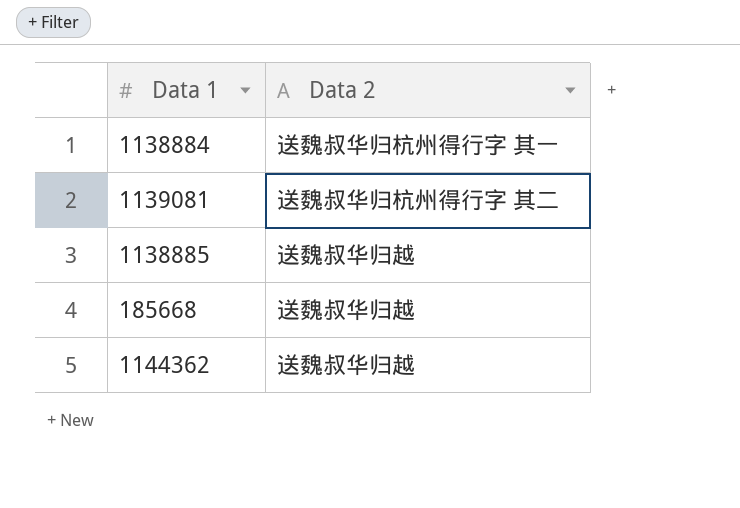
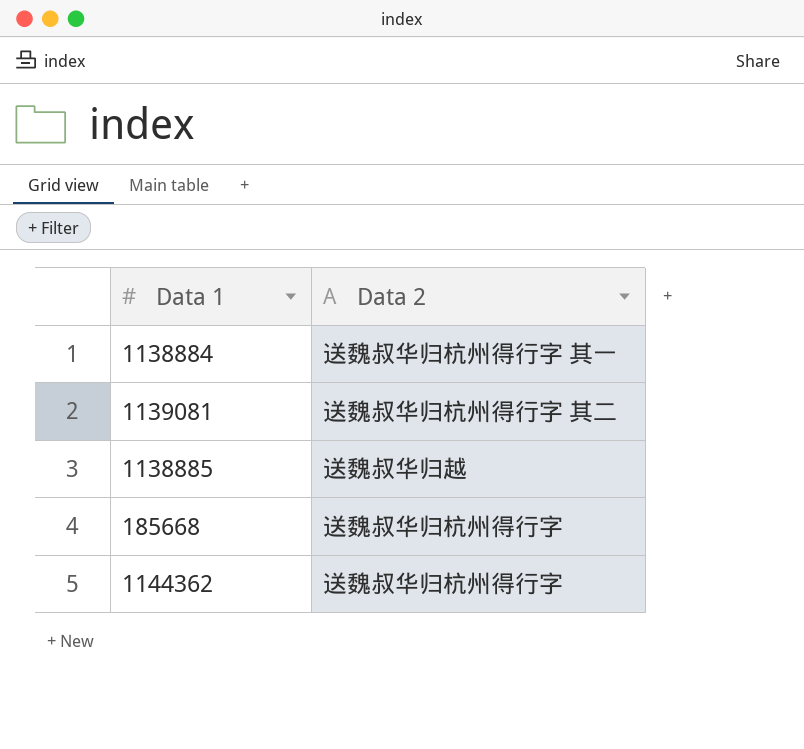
185668 | Data 2: 送魏叔华归越 -> 送魏叔华归杭州得行字
1144362 | Data 2: 送魏叔华归越 -> 送魏叔华归杭州得行字

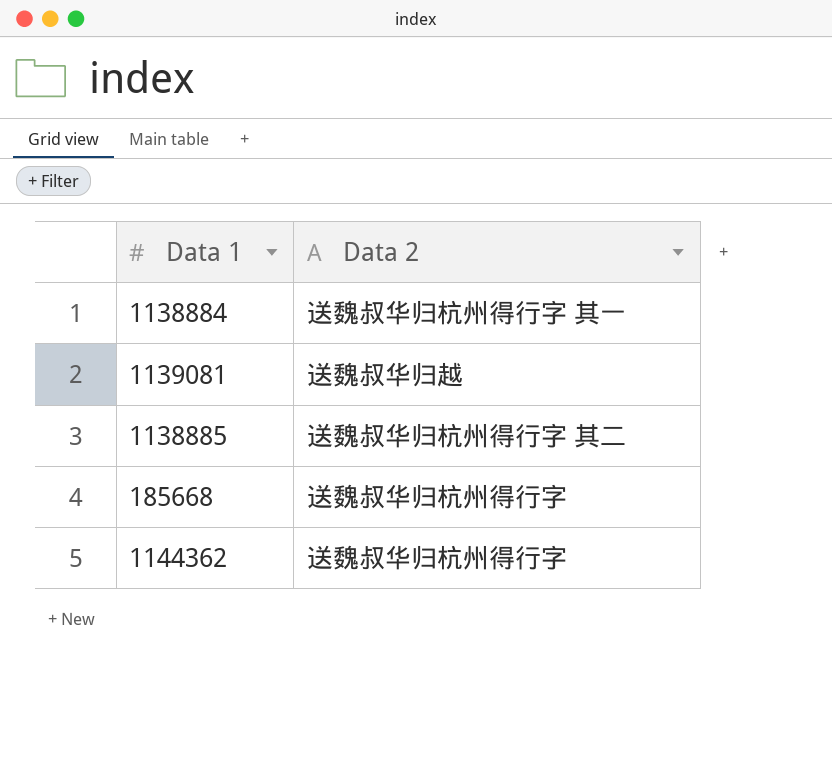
1139081 | Data 2: 送魏叔华归杭州得行字 其二 -> 送魏叔华归越
1138885 | Data 2: 送魏叔华归越 -> 送魏叔华归杭州得行字 其二

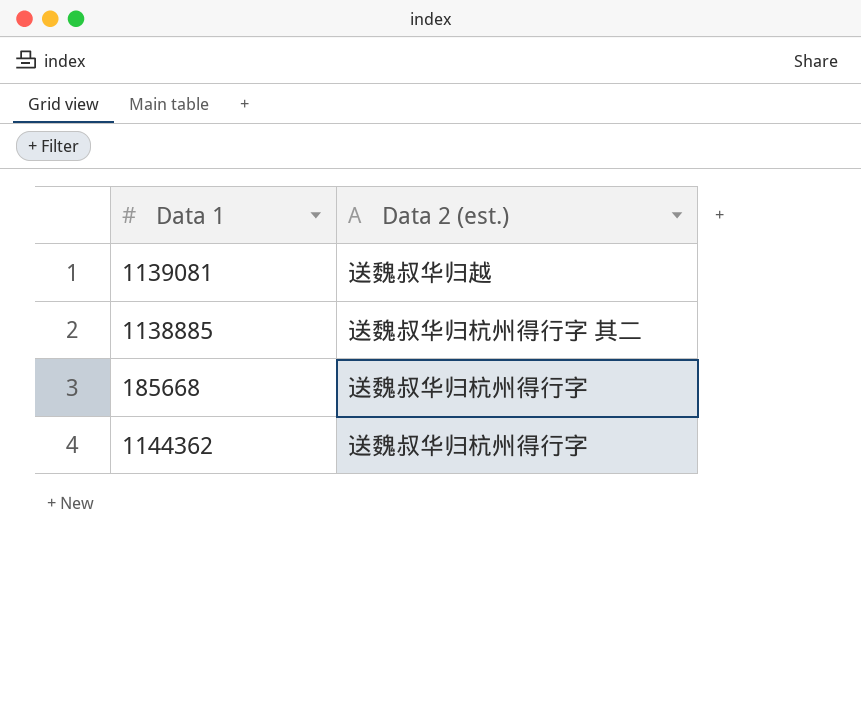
column name: Data 2 -> Data 2 (est.)
row 1138884: 送魏叔华归杭州得行字 其一 -> none

